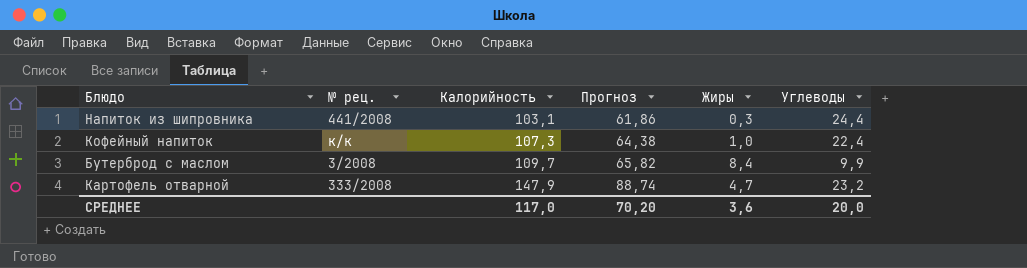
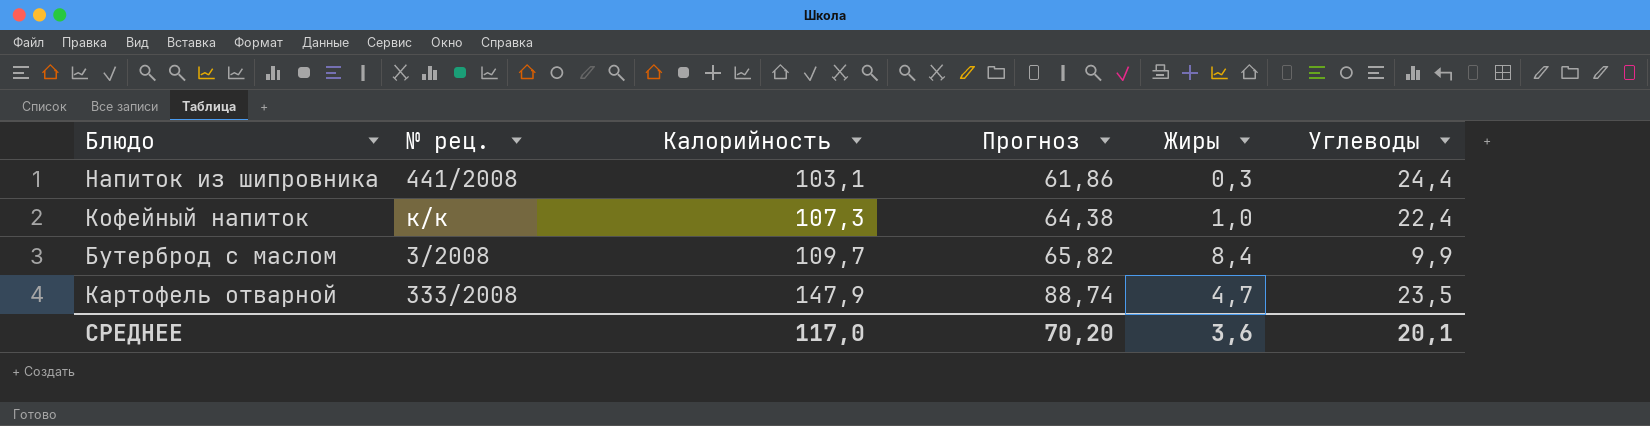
Картофель отварной | Углеводы: 23,2 -> 23,5
СРЕДНЕЕ | Углеводы: 20,0 -> 20,1

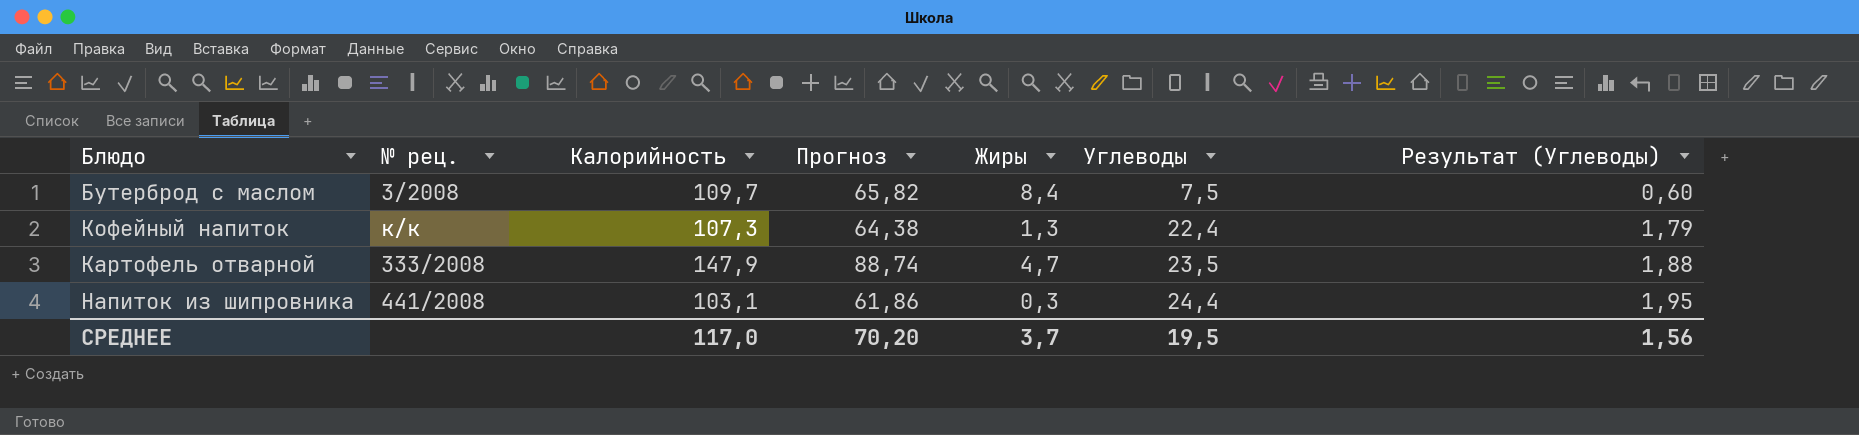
row order: Калорийность ascending -> Углеводы ascending
column Результат (Углеводы) | formula: none -> [Углеводы] * 0,08
Бутерброд с маслом | Углеводы: 9,9 -> 7,5
Кофейный напиток | Жиры: 1,0 -> 1,3
СРЕДНЕЕ | Жиры: 3,6 -> 3,7
СРЕДНЕЕ | Углеводы: 20,1 -> 19,5

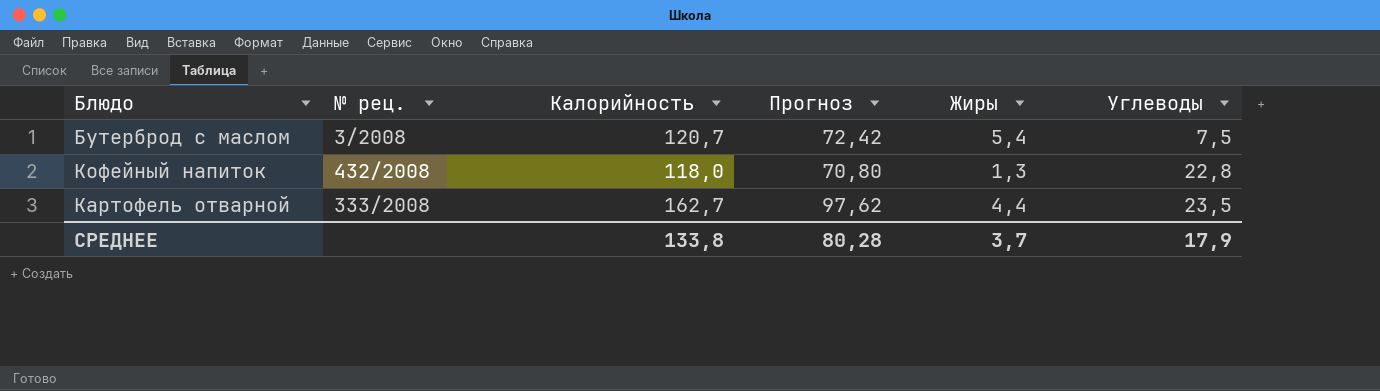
column Результат (Углеводы) | formula: [Углеводы] * 0,08 -> none
row Напиток из шипровника: 441/2008 | 103,1 | 61,86 | 0,3 | 24,4 | 1,95 -> none
Бутерброд с маслом | Калорийность: 109,7 -> 120,7
Бутерброд с маслом | Прогноз: 65,82 -> 72,42
Бутерброд с маслом | Жиры: 8,4 -> 5,4
Кофейный напиток | № рец.: к/к -> 432/2008
Кофейный напиток | Калорийность: 107,3 -> 118,0
Кофейный напиток | Прогноз: 64,38 -> 70,80
Кофейный напиток | Углеводы: 22,4 -> 22,8
Картофель отварной | Калорийность: 147,9 -> 162,7
Картофель отварной | Прогноз: 88,74 -> 97,62
Картофель отварной | Жиры: 4,7 -> 4,4
СРЕДНЕЕ | Калорийность: 117,0 -> 133,8
СРЕДНЕЕ | Прогноз: 70,20 -> 80,28
СРЕДНЕЕ | Углеводы: 19,5 -> 17,9

